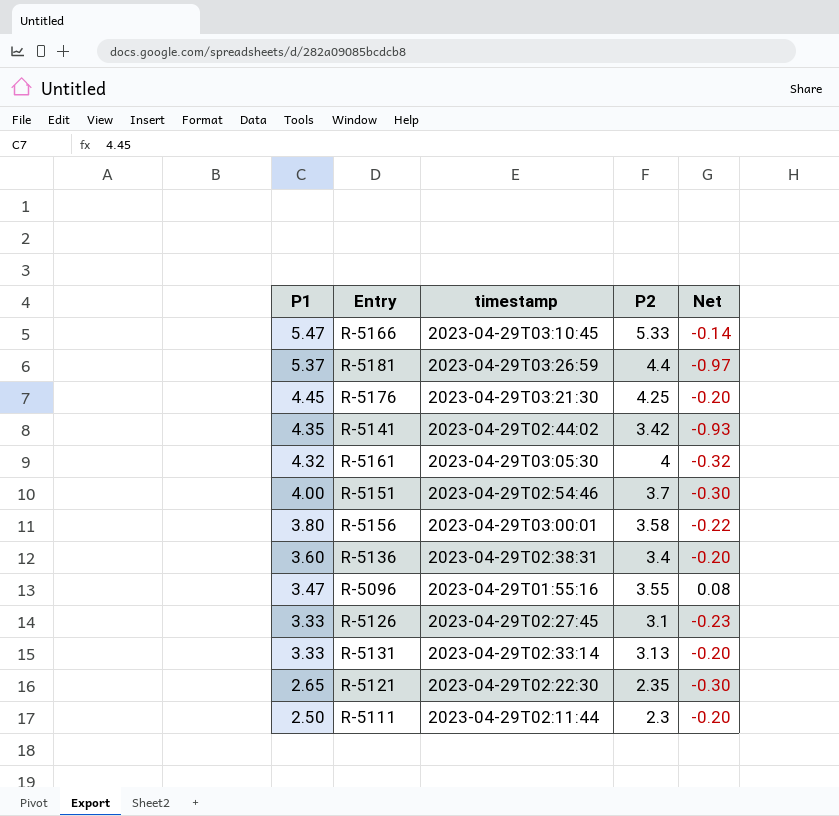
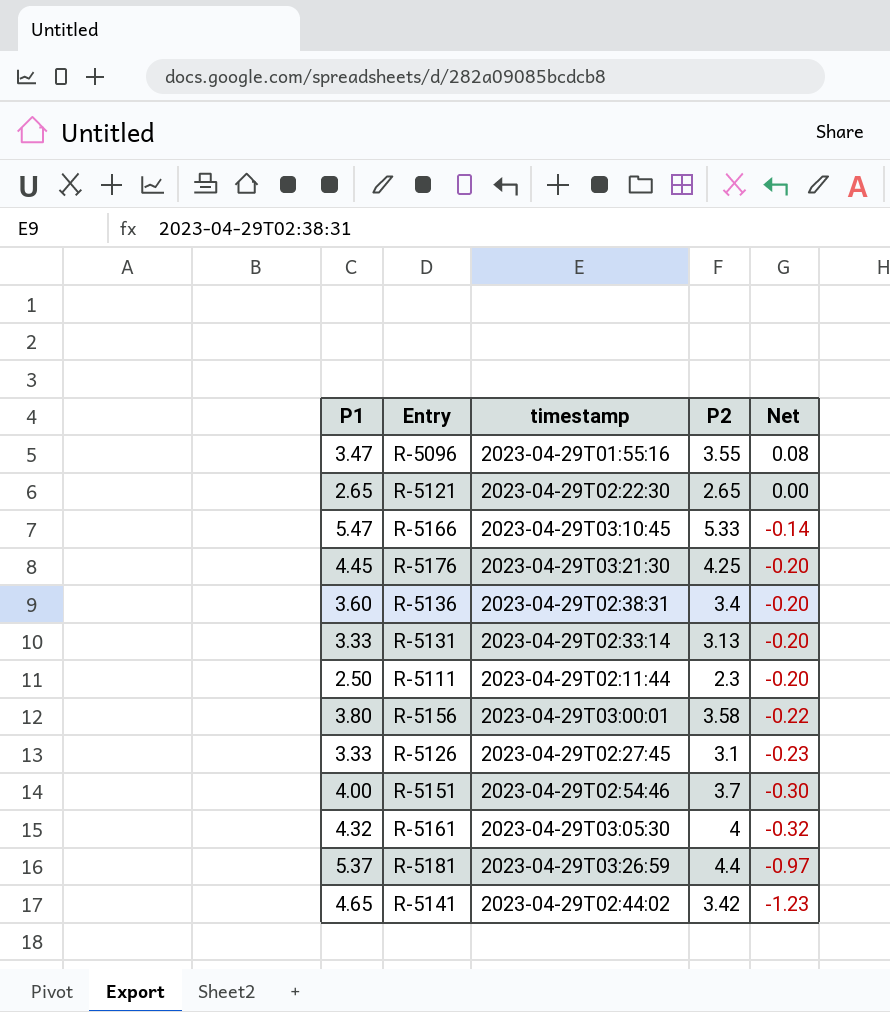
row order: P1 descending -> Net descending
R-5121 | P2: 2.35 -> 2.65
R-5121 | Net: -0.30 -> 0.00
R-5141 | P1: 4.35 -> 4.65
R-5141 | Net: -0.93 -> -1.23

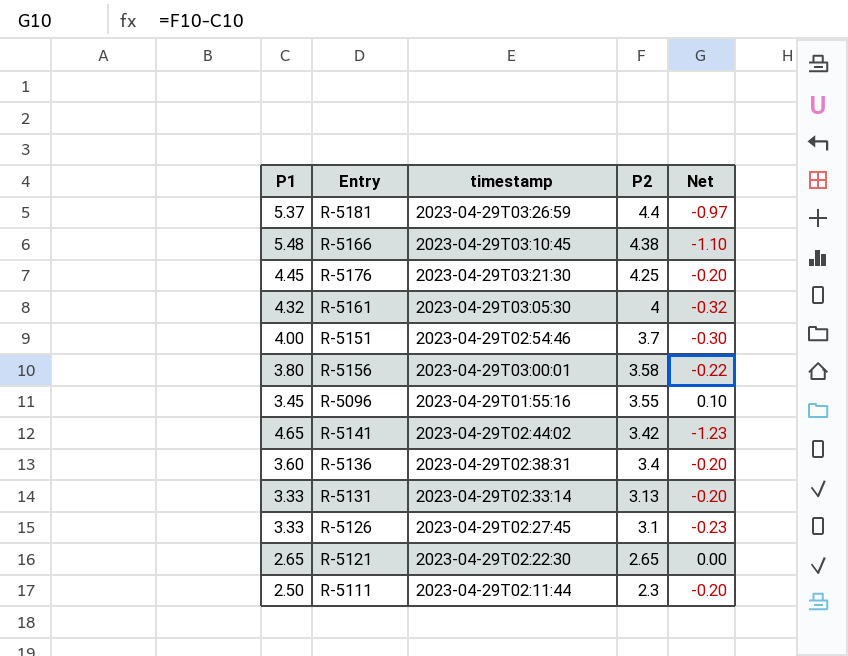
row order: Net descending -> P2 descending
R-5166 | P1: 5.47 -> 5.48
R-5166 | P2: 5.33 -> 4.38
R-5166 | Net: -0.14 -> -1.10
R-5096 | P1: 3.47 -> 3.45
R-5096 | Net: 0.08 -> 0.10

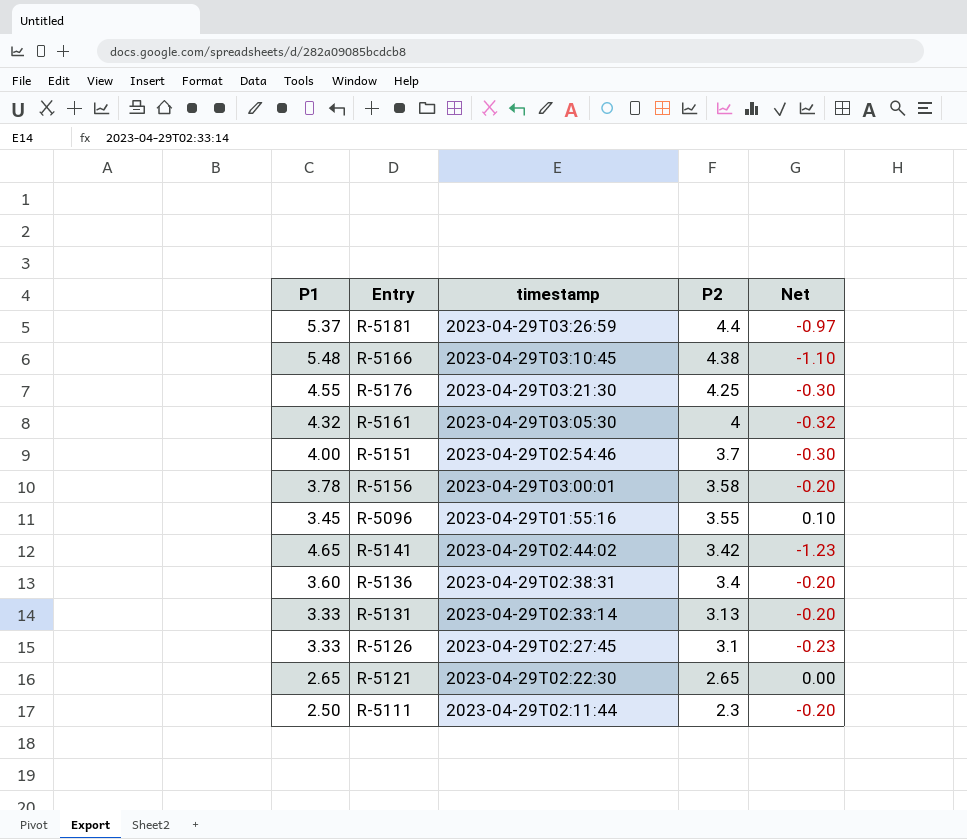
R-5176 | P1: 4.45 -> 4.55
R-5176 | Net: -0.20 -> -0.30
R-5156 | P1: 3.80 -> 3.78
R-5156 | Net: -0.22 -> -0.20

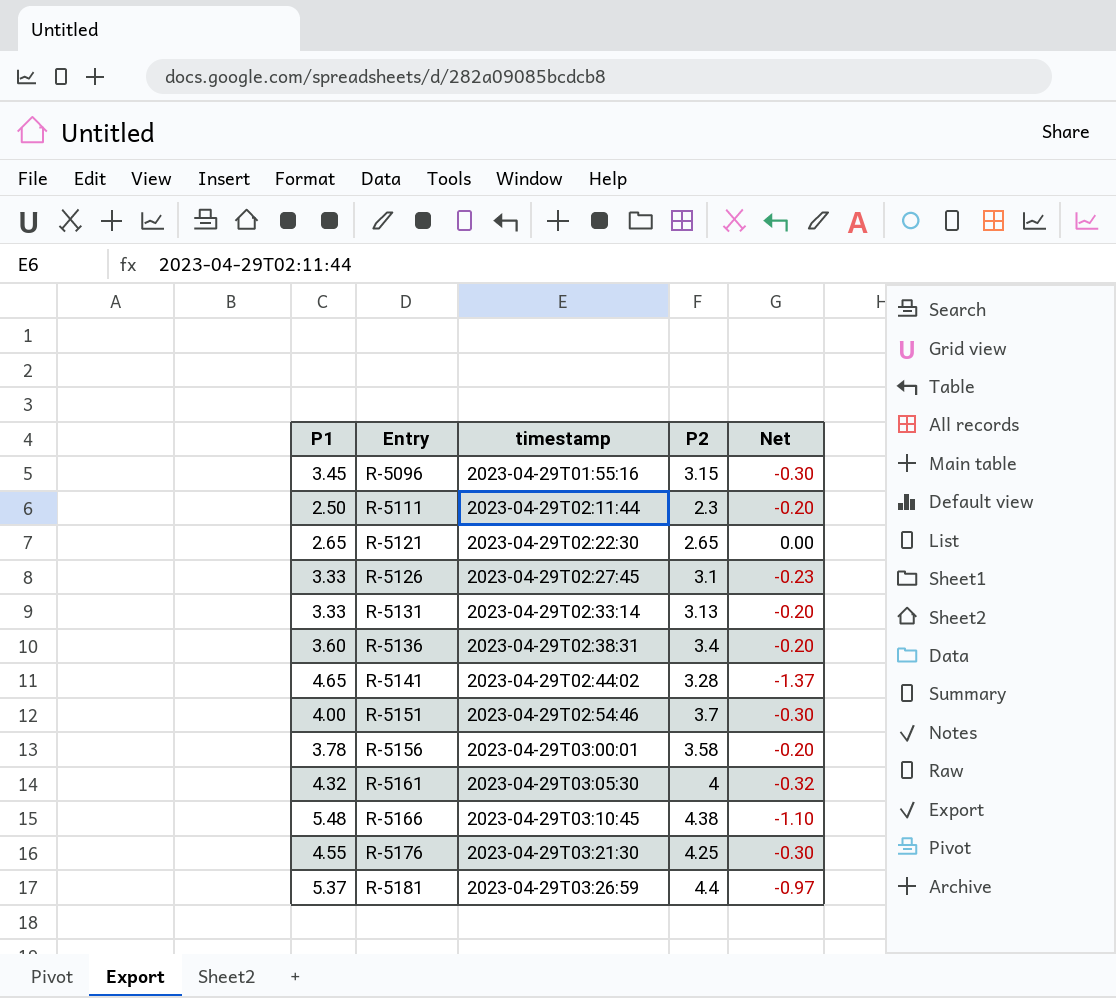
row order: P2 descending -> Entry ascending
R-5096 | P2: 3.55 -> 3.15
R-5096 | Net: 0.10 -> -0.30
R-5141 | P2: 3.42 -> 3.28
R-5141 | Net: -1.23 -> -1.37

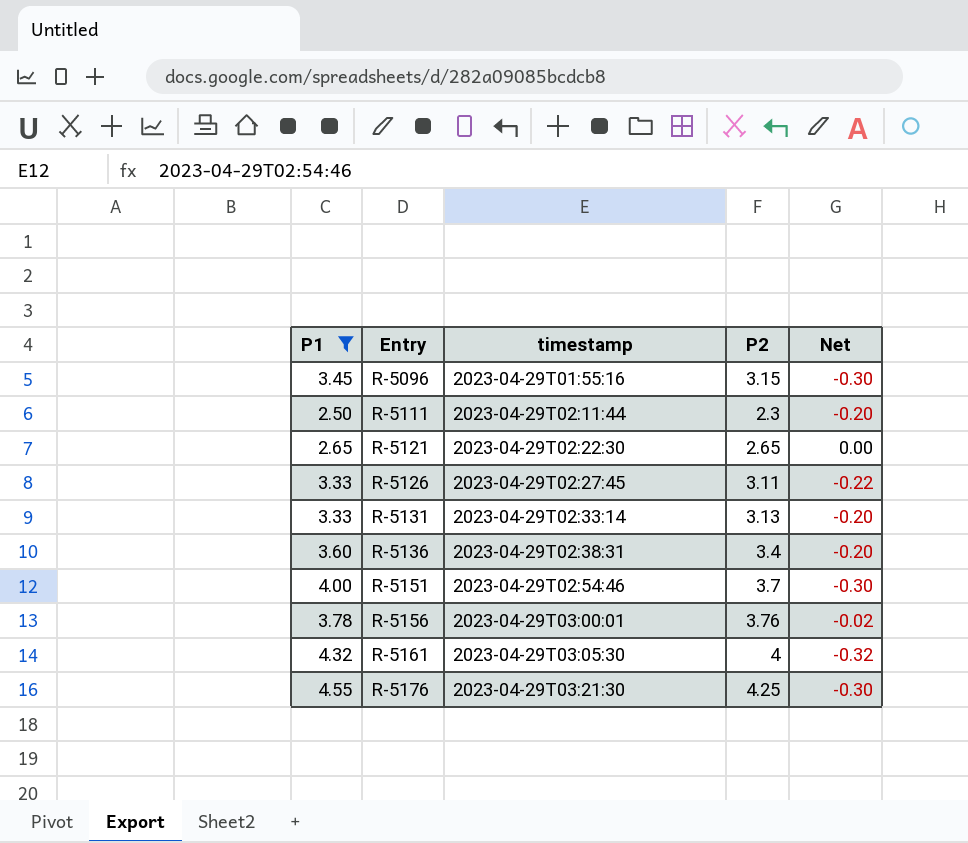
filter: none -> P1 <= 4.55
R-5126 | P2: 3.1 -> 3.11
R-5126 | Net: -0.23 -> -0.22
R-5156 | P2: 3.58 -> 3.76
R-5156 | Net: -0.20 -> -0.02

